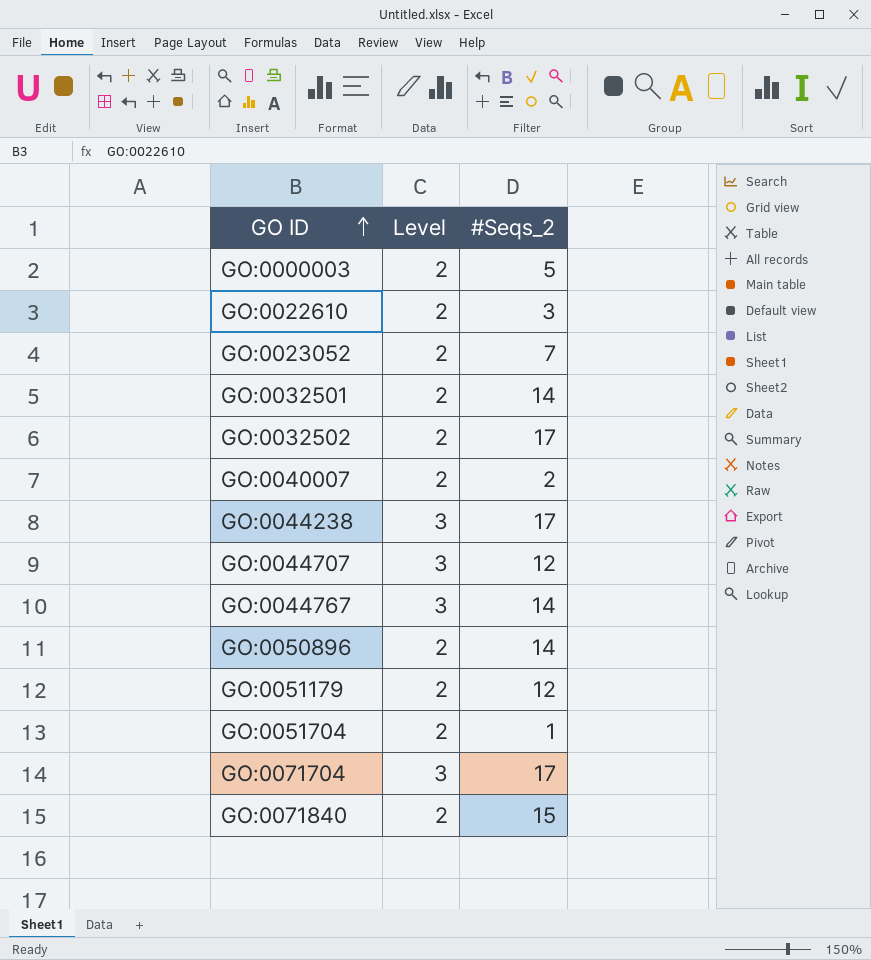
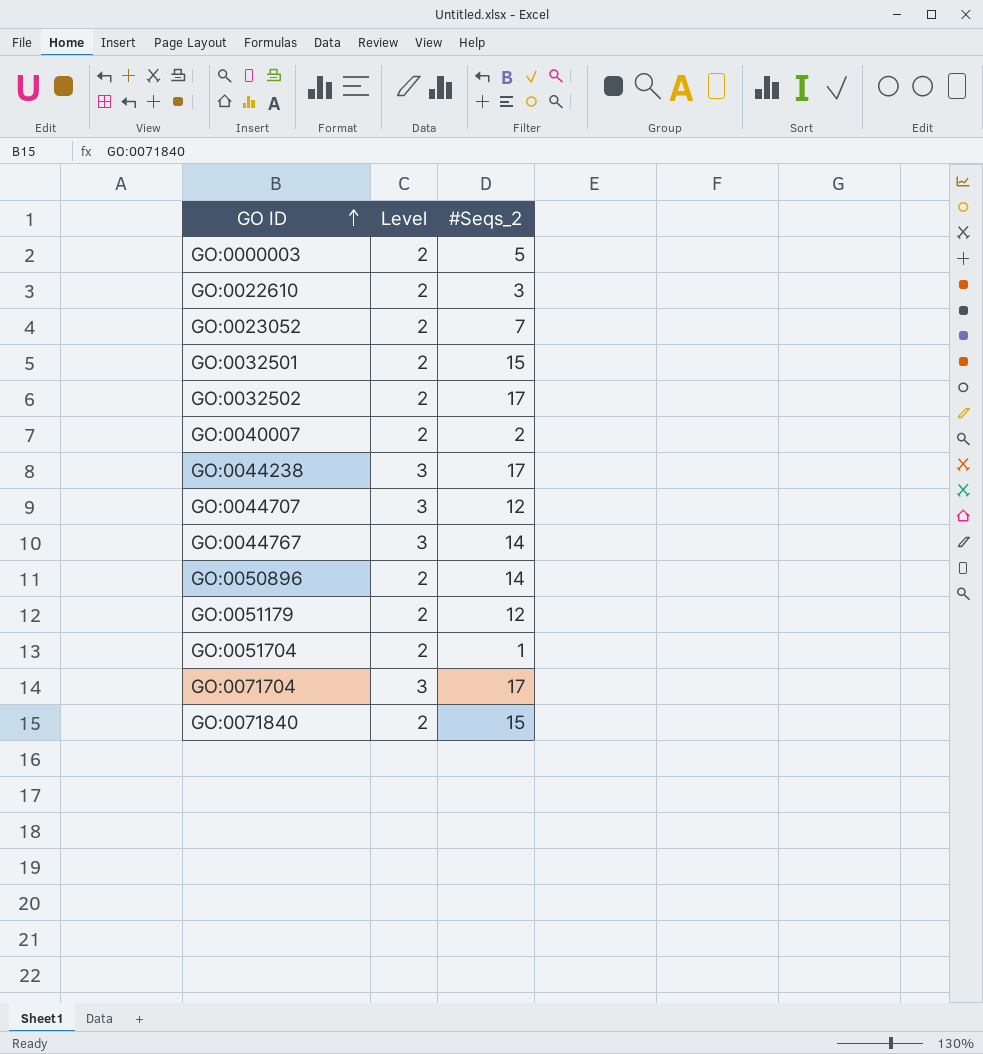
GO:0032501 | #Seqs_2: 14 -> 15

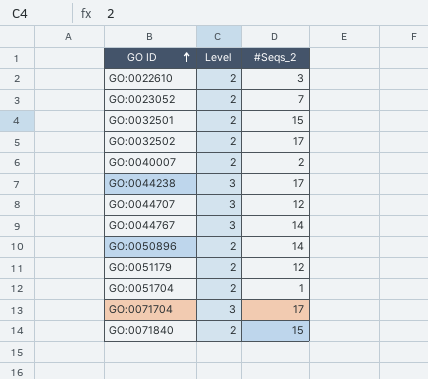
row GO:0000003: 2 | 5 -> none

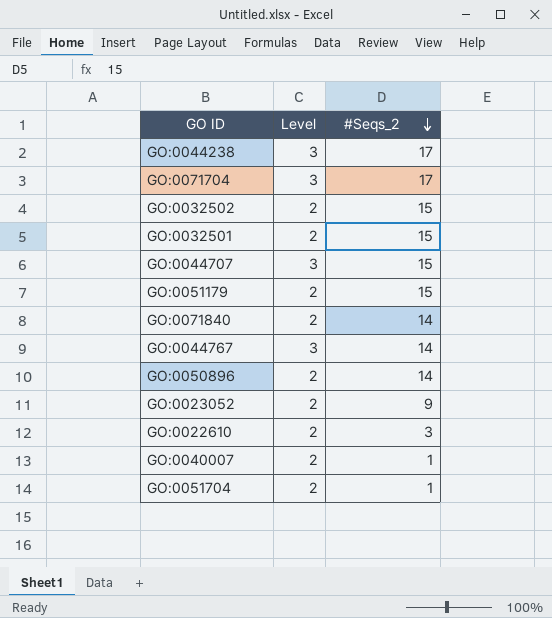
row order: GO ID ascending -> #Seqs_2 descending
GO:0032502 | #Seqs_2: 17 -> 15
GO:0044707 | #Seqs_2: 12 -> 15
GO:0051179 | #Seqs_2: 12 -> 15
GO:0071840 | #Seqs_2: 15 -> 14
GO:0023052 | #Seqs_2: 7 -> 9
GO:0040007 | #Seqs_2: 2 -> 1

